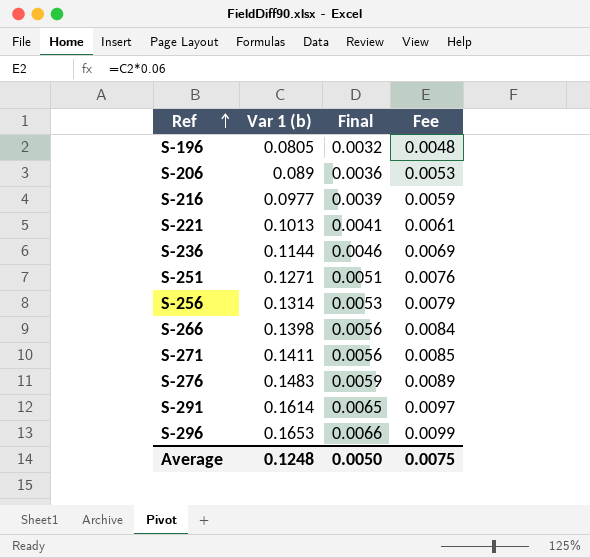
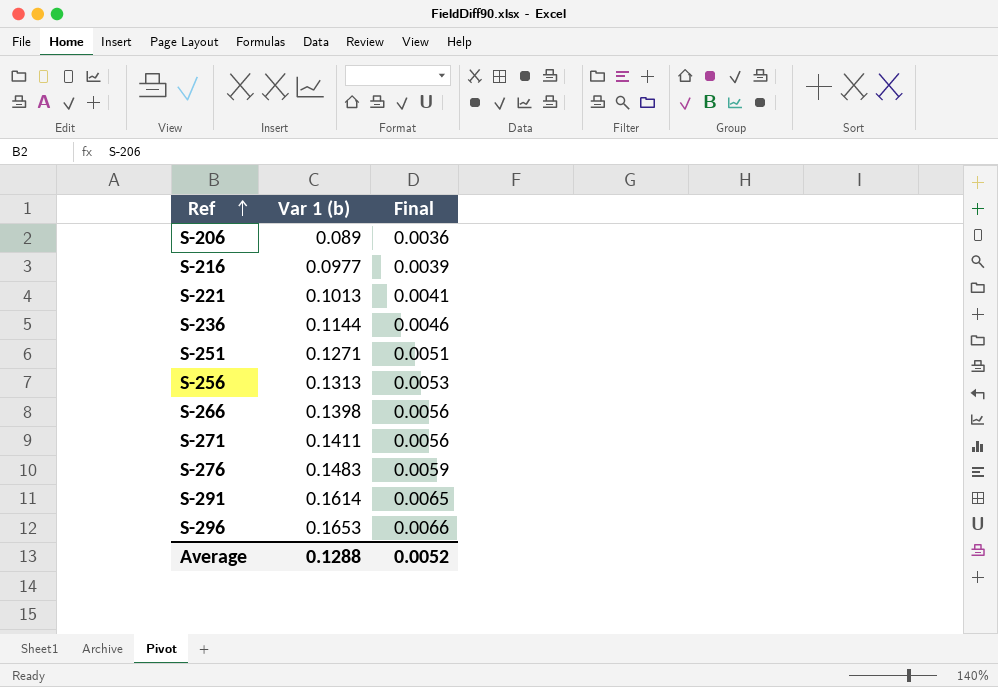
column Fee | formula: [Var 1 (b)] * 0.06 -> none
row S-196: 0.0805 | 0.0032 | 0.0048 -> none
S-256 | Var 1 (b): 0.1314 -> 0.1313
Average | Var 1 (b): 0.1248 -> 0.1288
Average | Final: 0.0050 -> 0.0052

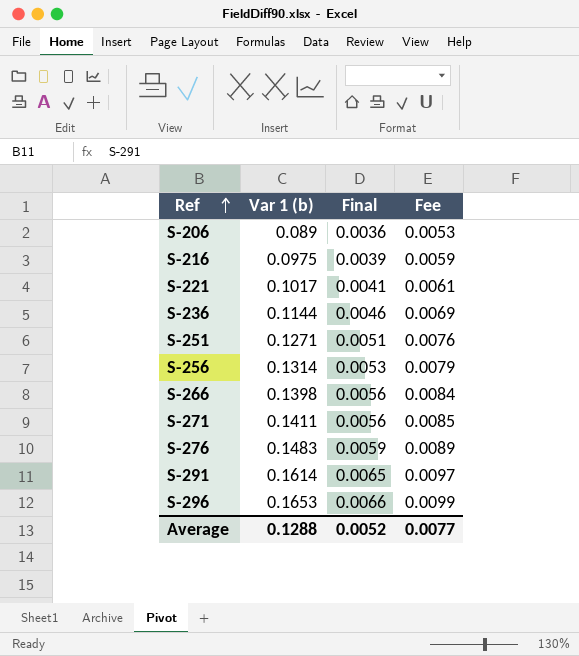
column Fee | formula: none -> [Var 1 (b)] * 0.06
S-216 | Var 1 (b): 0.0977 -> 0.0975
S-221 | Var 1 (b): 0.1013 -> 0.1017
S-256 | Var 1 (b): 0.1313 -> 0.1314

